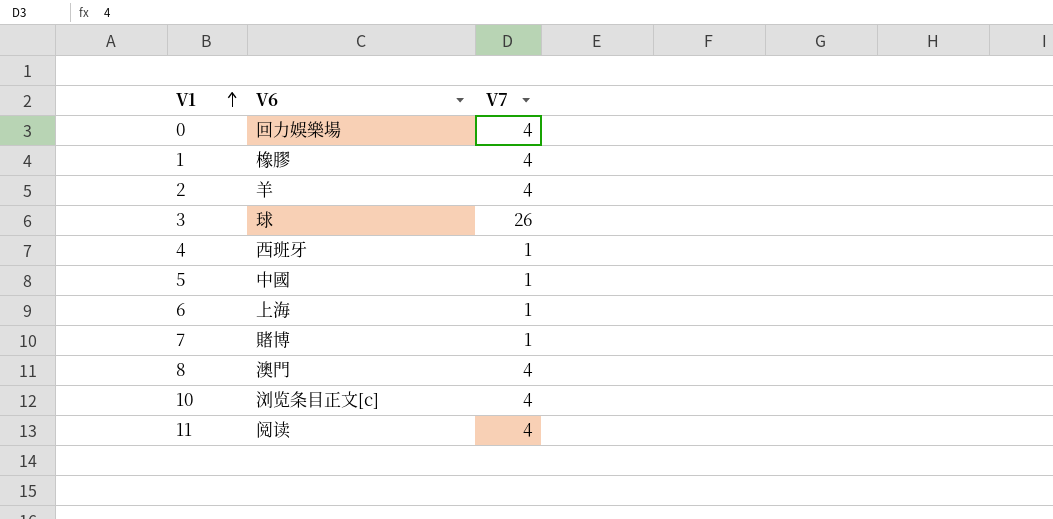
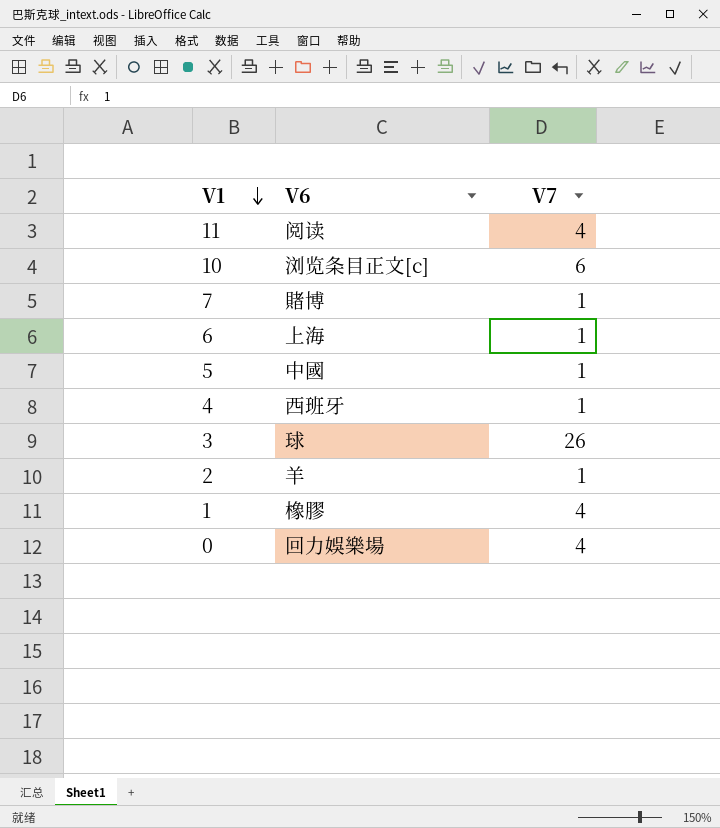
row order: V1 ascending -> V1 descending
row 8: 澳門 | 4 -> none
10 | V7: 4 -> 6
2 | V7: 4 -> 1

